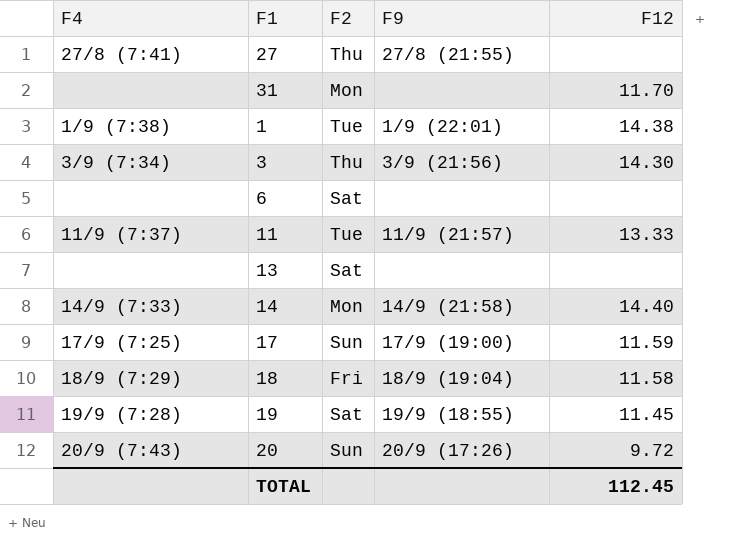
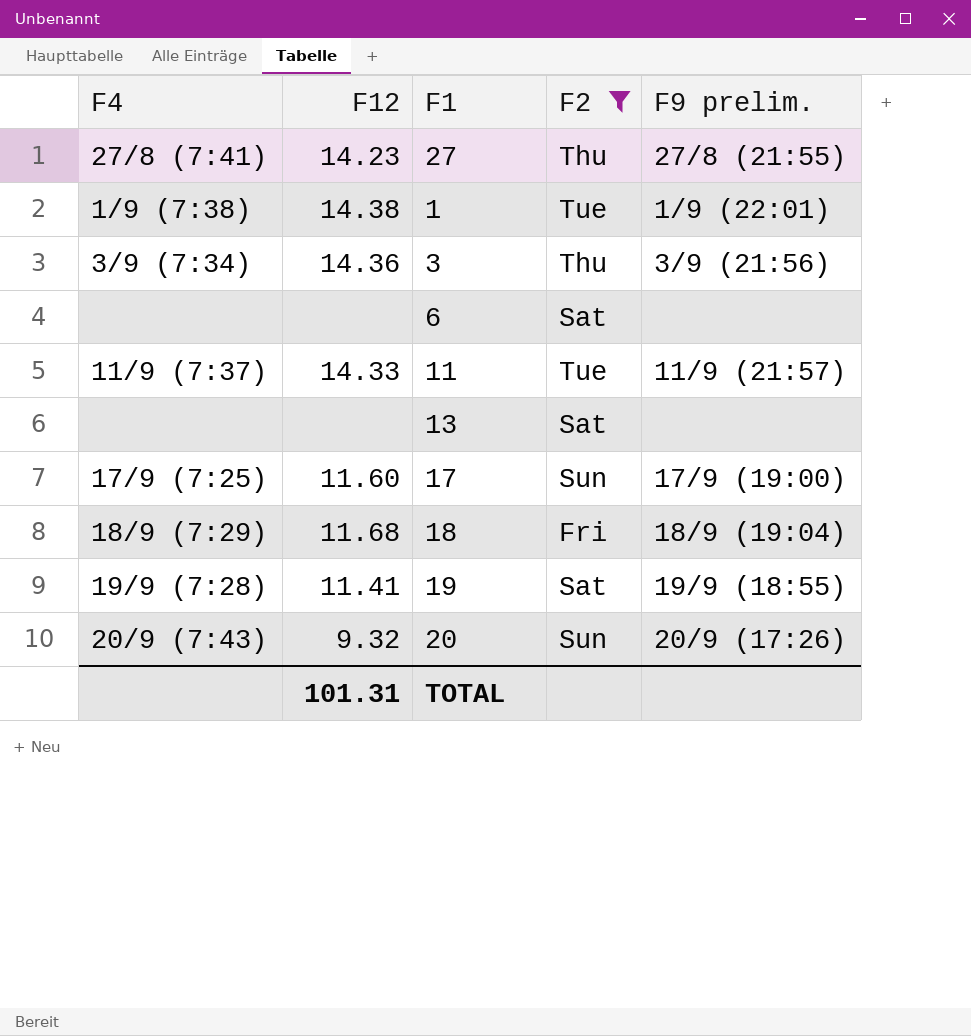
filter: none -> F2 != Mon
column F12 | position: 5 -> 2
column name: F9 -> F9 prelim.
27 | F12: none -> 14.23
3 | F12: 14.30 -> 14.36
11 | F12: 13.33 -> 14.33
17 | F12: 11.59 -> 11.60
18 | F12: 11.58 -> 11.68
19 | F12: 11.45 -> 11.41
20 | F12: 9.72 -> 9.32
TOTAL | F12: 112.45 -> 101.31

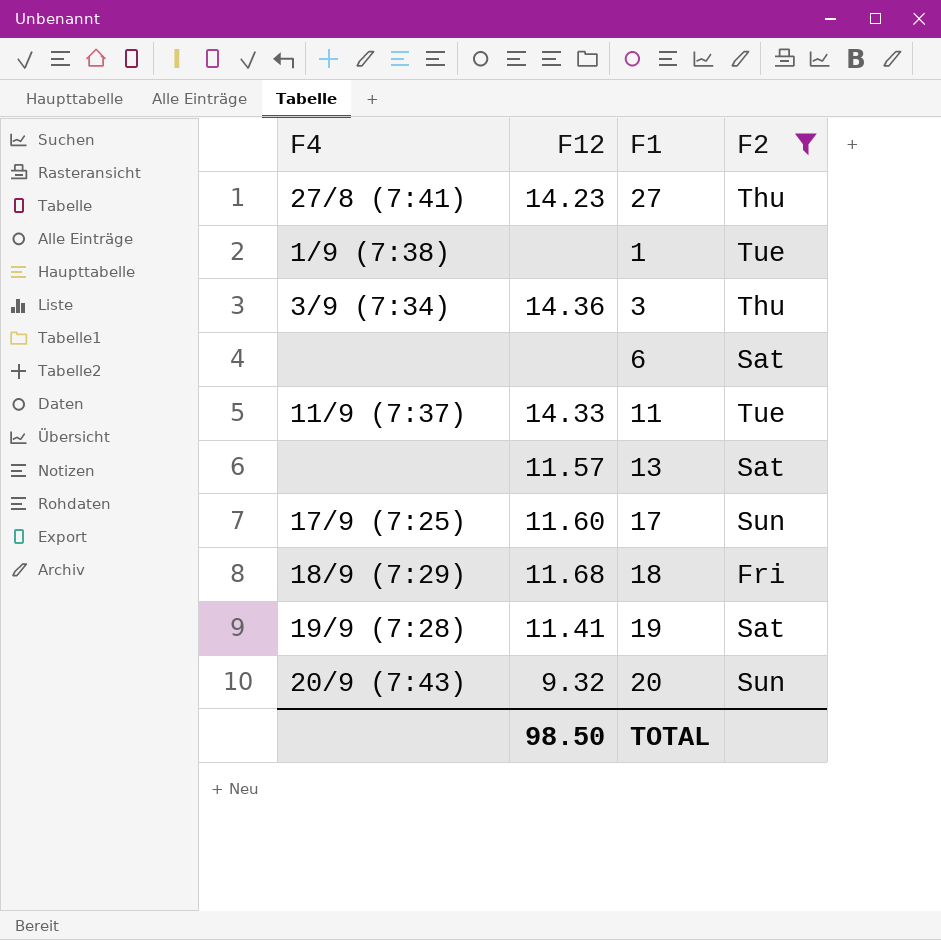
column F9 prelim. | position: 5 -> none
1 | F12: 14.38 -> none
13 | F12: none -> 11.57
TOTAL | F12: 101.31 -> 98.50

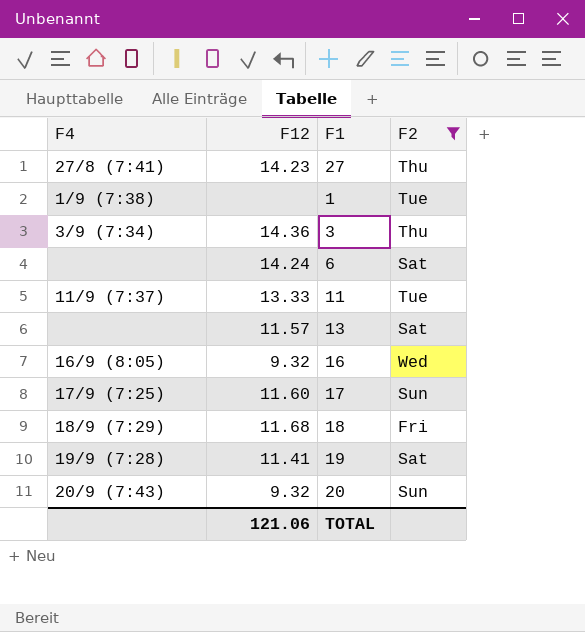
6 | F12: none -> 14.24
11 | F12: 14.33 -> 13.33
row 16: none -> 16/9 (8:05) | 9.32 | Wed
TOTAL | F12: 98.50 -> 121.06

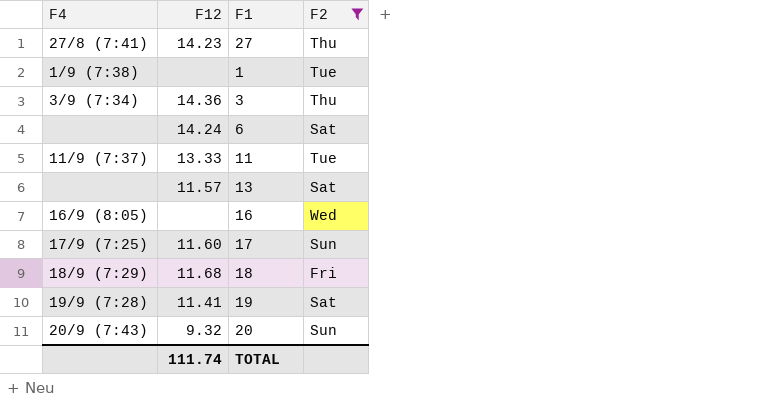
16 | F12: 9.32 -> none
TOTAL | F12: 121.06 -> 111.74

